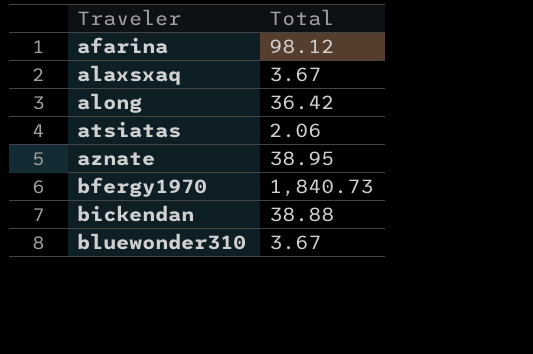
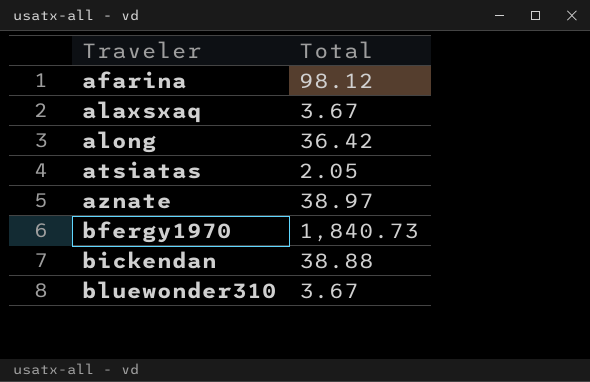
atsiatas | Total: 2.06 -> 2.05
aznate | Total: 38.95 -> 38.97

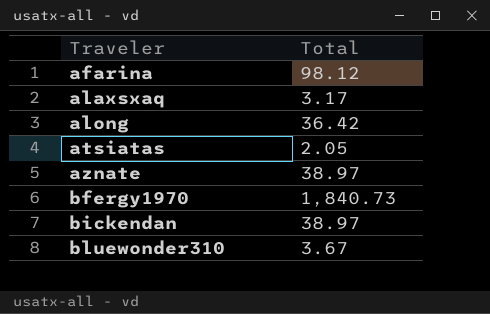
alaxsxaq | Total: 3.67 -> 3.17
bickendan | Total: 38.88 -> 38.97

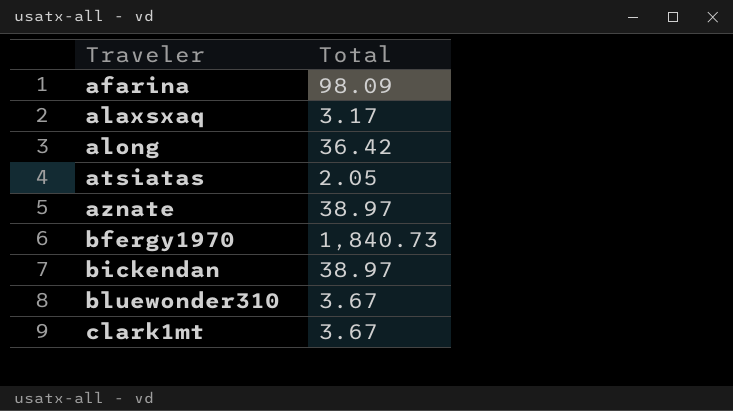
afarina | Total: 98.12 -> 98.09
row clark1mt: none -> 3.67

